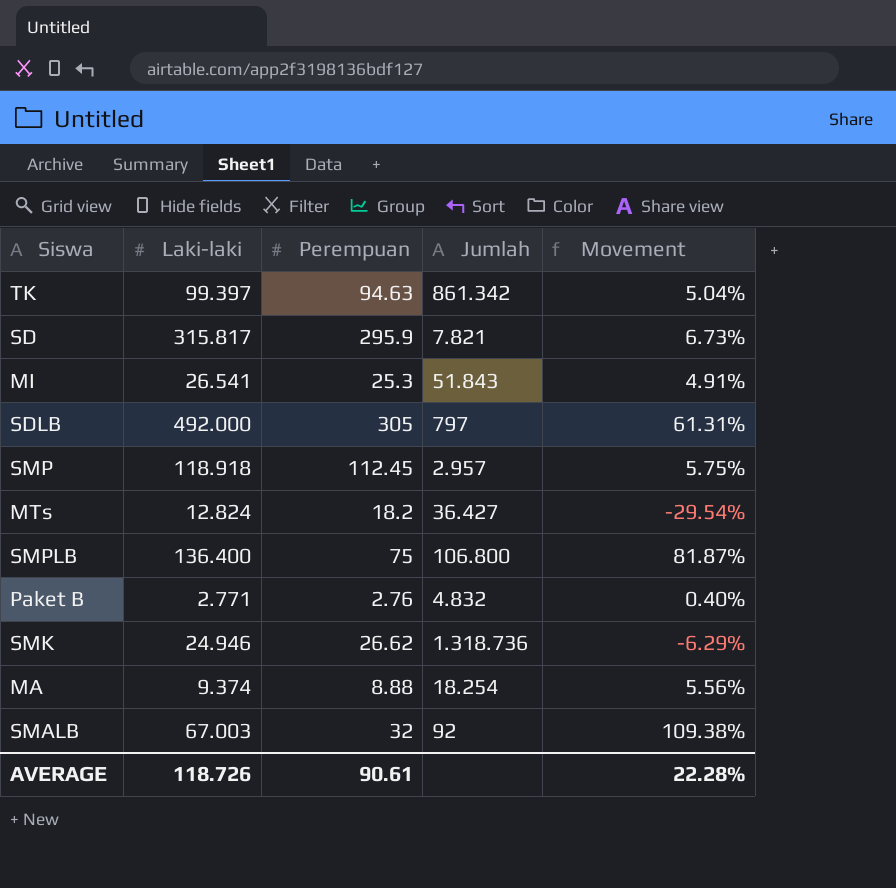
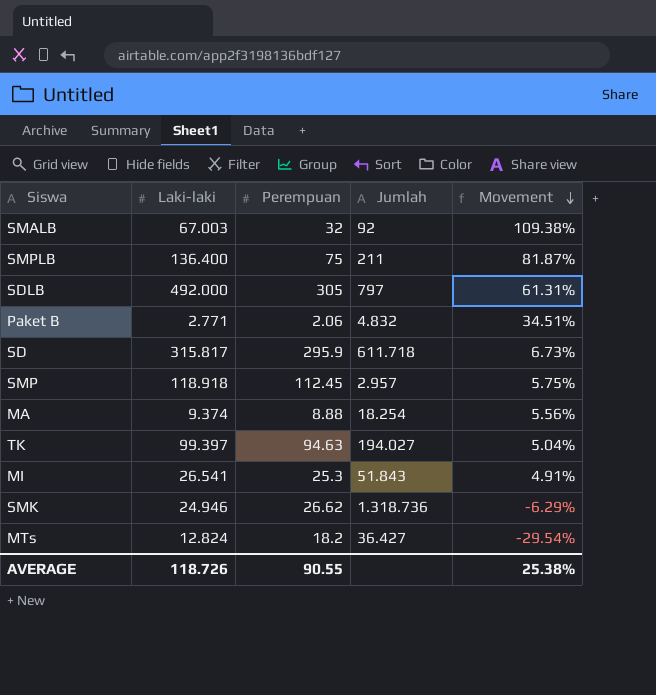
row order: none -> Movement descending
SMPLB | Jumlah: 106.800 -> 211
Paket B | Perempuan: 2.76 -> 2.06
Paket B | Movement: 0.40% -> 34.51%
SD | Jumlah: 7.821 -> 611.718
TK | Jumlah: 861.342 -> 194.027
AVERAGE | Perempuan: 90.61 -> 90.55
AVERAGE | Movement: 22.28% -> 25.38%

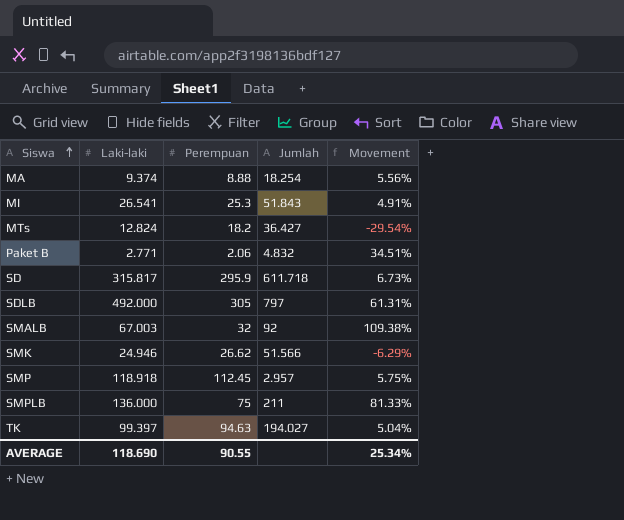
row order: Movement descending -> Siswa ascending
SMK | Jumlah: 1.318.736 -> 51.566
SMPLB | Laki-laki: 136.400 -> 136.000
SMPLB | Movement: 81.87% -> 81.33%
AVERAGE | Laki-laki: 118.726 -> 118.690
AVERAGE | Movement: 25.38% -> 25.34%

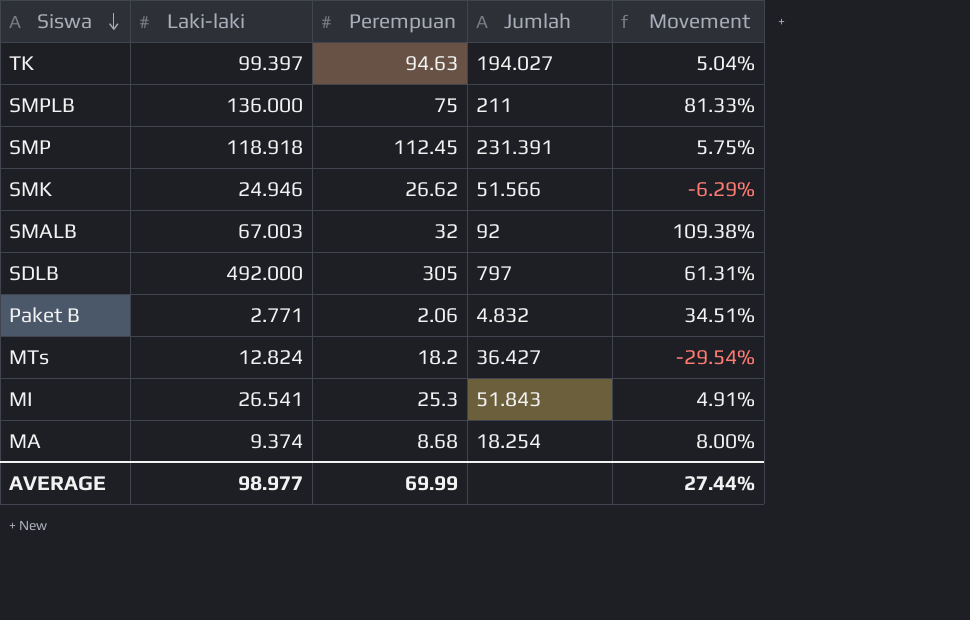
row order: Siswa ascending -> Siswa descending
row SD: 315.817 | 295.9 | 611.718 | 6.73% -> none
SMP | Jumlah: 2.957 -> 231.391
MA | Perempuan: 8.88 -> 8.68
MA | Movement: 5.56% -> 8.00%
AVERAGE | Laki-laki: 118.690 -> 98.977
AVERAGE | Perempuan: 90.55 -> 69.99
AVERAGE | Movement: 25.34% -> 27.44%

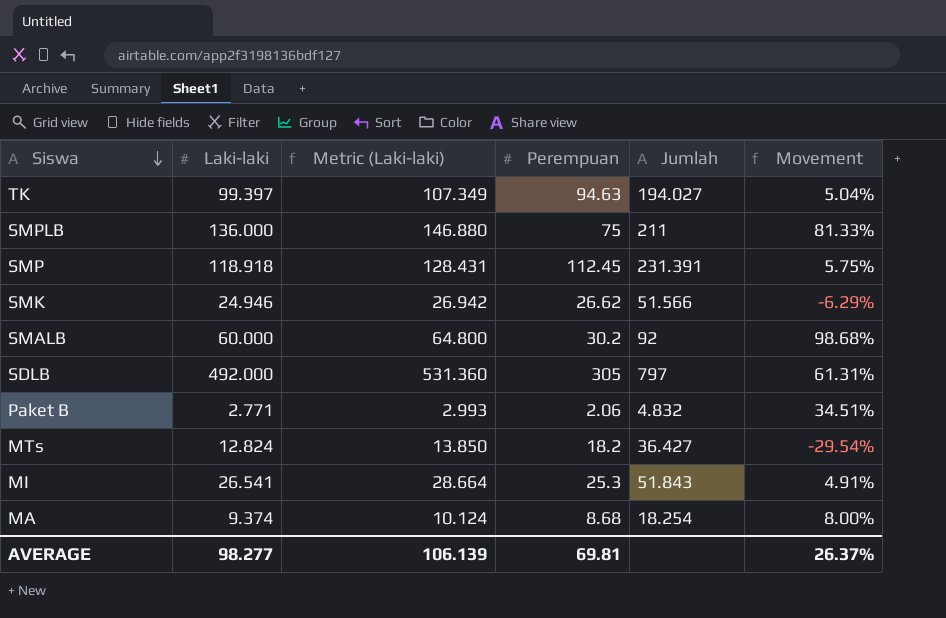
column Metric (Laki-laki) | formula: none -> [Laki-laki] * 1.08
SMALB | Laki-laki: 67.003 -> 60.000
SMALB | Perempuan: 32 -> 30.2
SMALB | Movement: 109.38% -> 98.68%
AVERAGE | Laki-laki: 98.977 -> 98.277
AVERAGE | Perempuan: 69.99 -> 69.81
AVERAGE | Movement: 27.44% -> 26.37%

